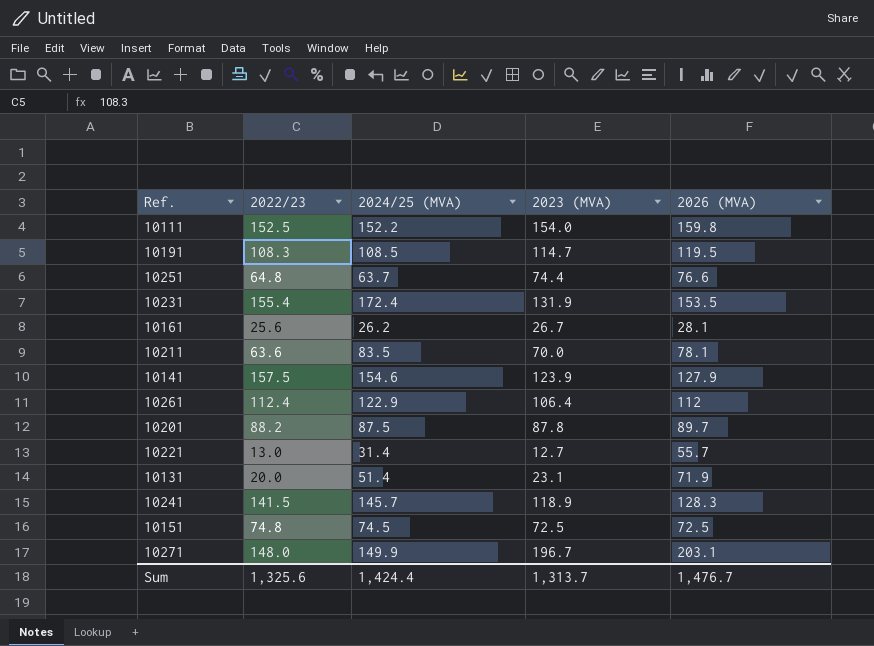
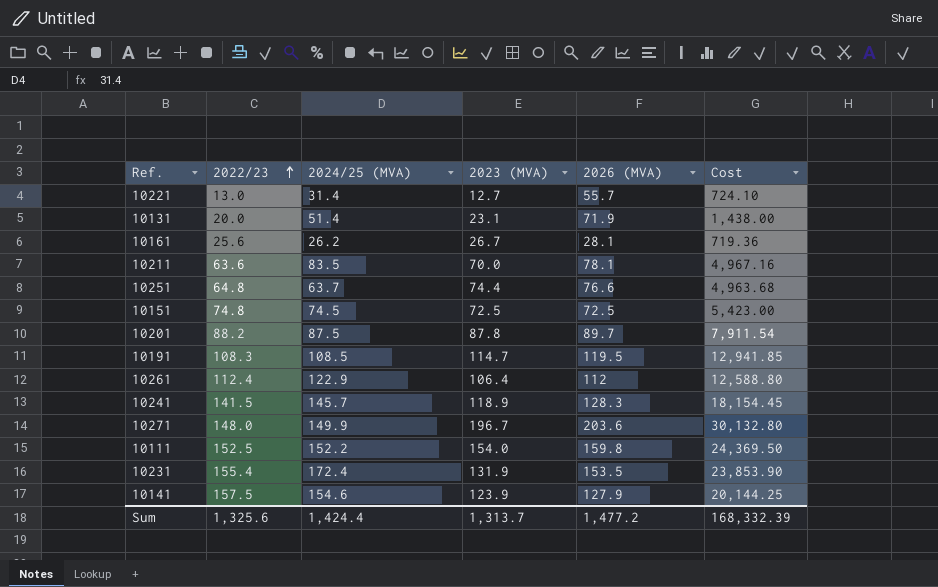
row order: none -> 2022/23 ascending
column Cost | formula: none -> [2022/23] * [2026 (MVA)]
10271 | 2026 (MVA): 203.1 -> 203.6
Sum | 2026 (MVA): 1,476.7 -> 1,477.2

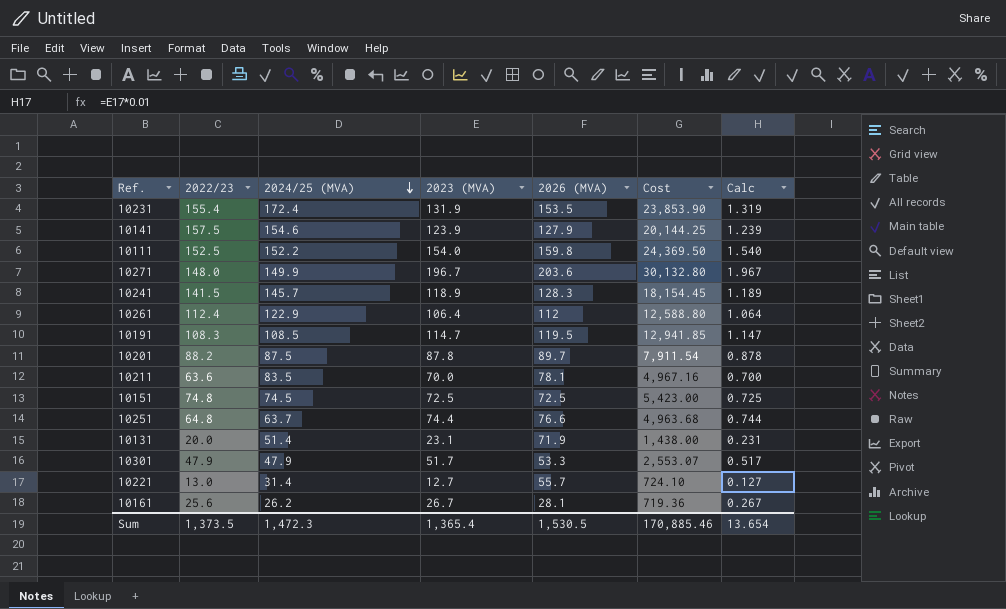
row order: 2022/23 ascending -> 2024/25 (MVA) descending
column Calc | formula: none -> [2023 (MVA)] * 0.01
row 10301: none -> 47.9 | 47.9 | 51.7 | 53.3 | 2,553.07 | 0.517
Sum | 2022/23: 1,325.6 -> 1,373.5
Sum | 2024/25 (MVA): 1,424.4 -> 1,472.3
Sum | 2023 (MVA): 1,313.7 -> 1,365.4
Sum | 2026 (MVA): 1,477.2 -> 1,530.5
Sum | Cost: 168,332.39 -> 170,885.46

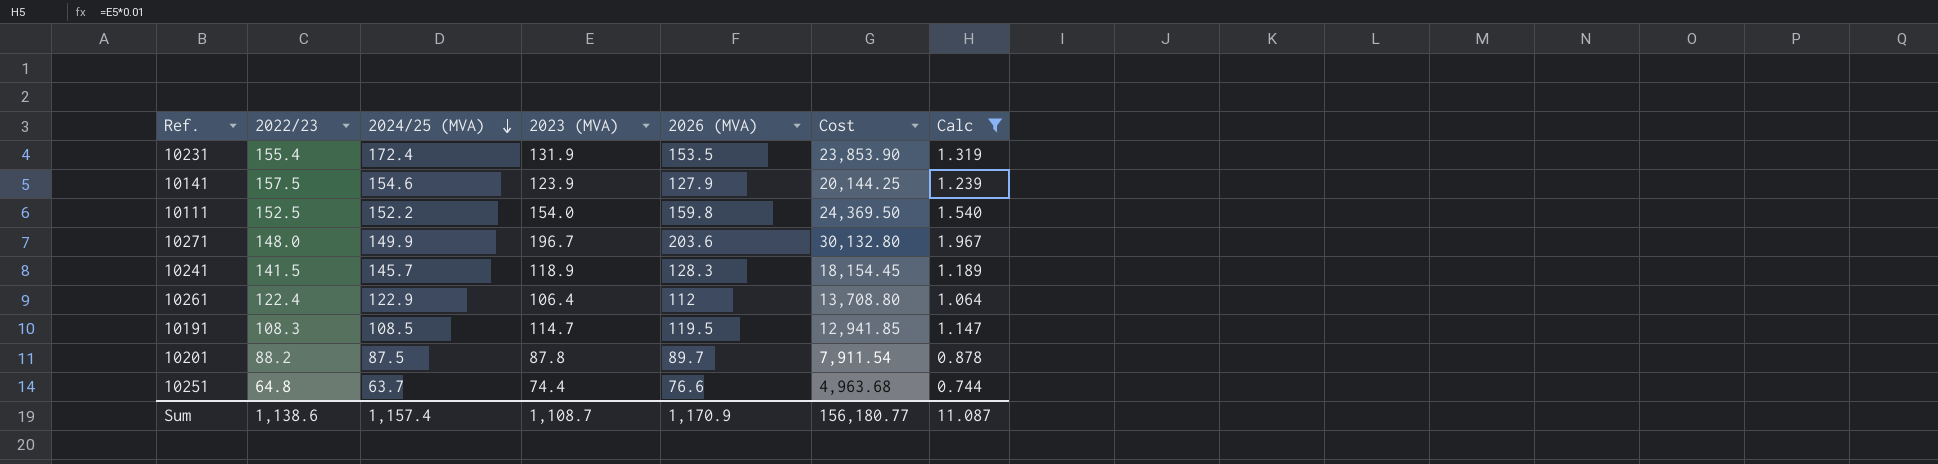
filter: none -> Calc >= 0.744
10261 | 2022/23: 112.4 -> 122.4
10261 | Cost: 12,588.80 -> 13,708.80
Sum | 2022/23: 1,373.5 -> 1,138.6
Sum | 2024/25 (MVA): 1,472.3 -> 1,157.4
Sum | 2023 (MVA): 1,365.4 -> 1,108.7
Sum | 2026 (MVA): 1,530.5 -> 1,170.9
Sum | Cost: 170,885.46 -> 156,180.77
Sum | Calc: 13.654 -> 11.087

